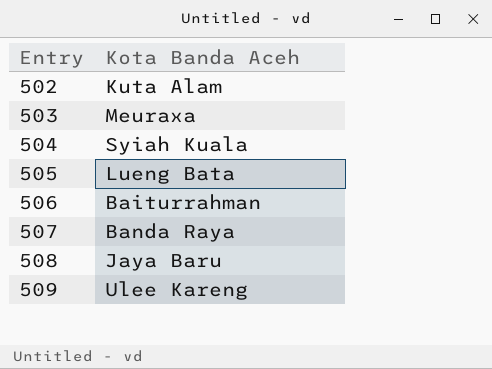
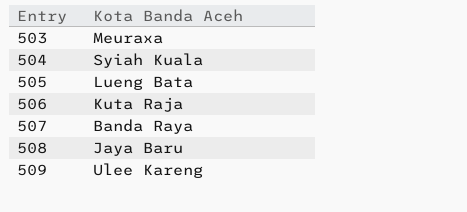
row 502: Kuta Alam -> none
506 | Kota Banda Aceh: Baiturrahman -> Kuta Raja

